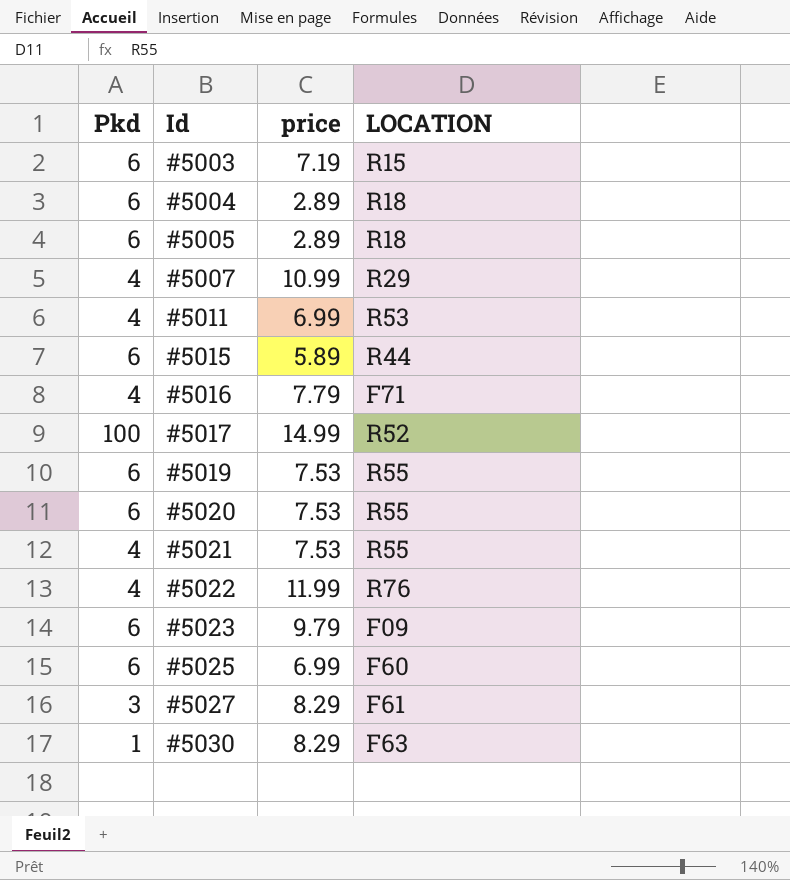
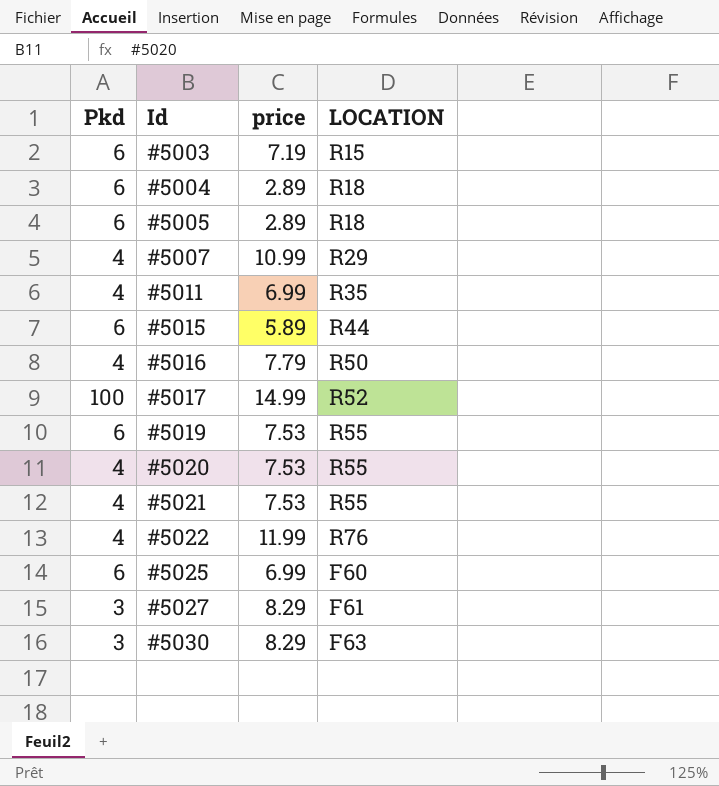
row #5023: 6 | 9.79 | F09 -> none
#5011 | LOCATION: R53 -> R35
#5016 | LOCATION: F71 -> R50
#5020 | Pkd: 6 -> 4
#5030 | Pkd: 1 -> 3

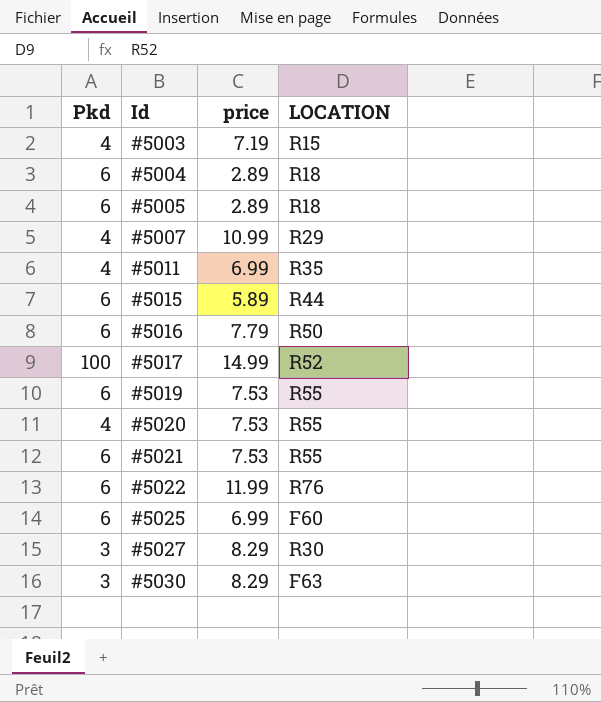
#5003 | Pkd: 6 -> 4
#5016 | Pkd: 4 -> 6
#5021 | Pkd: 4 -> 6
#5022 | Pkd: 4 -> 6
#5027 | LOCATION: F61 -> R30

